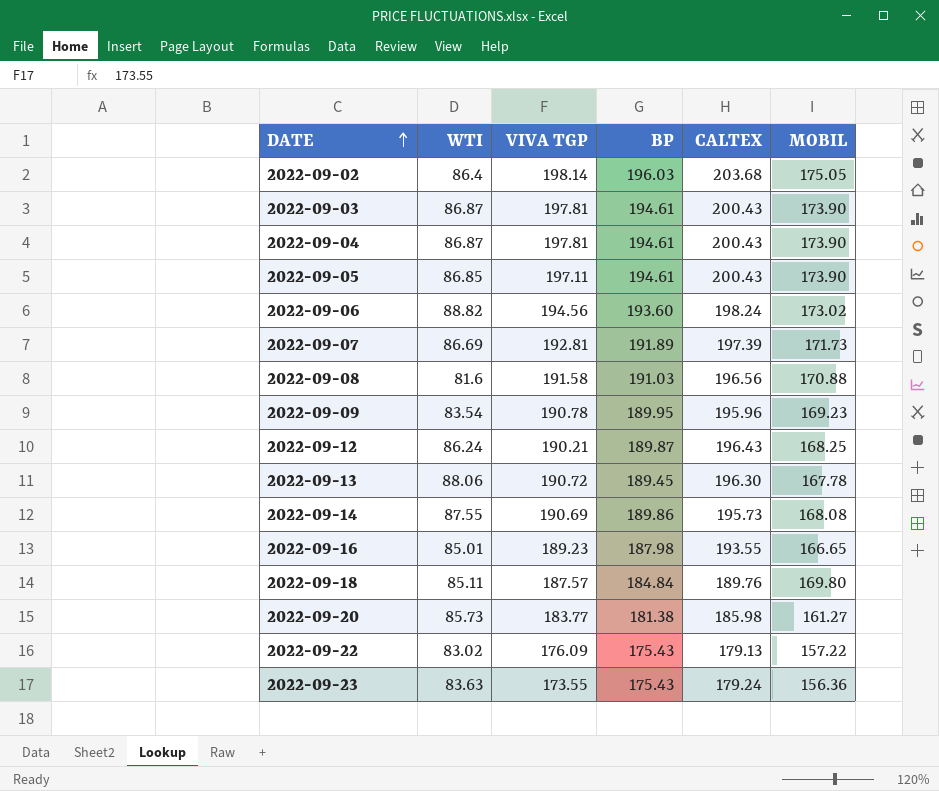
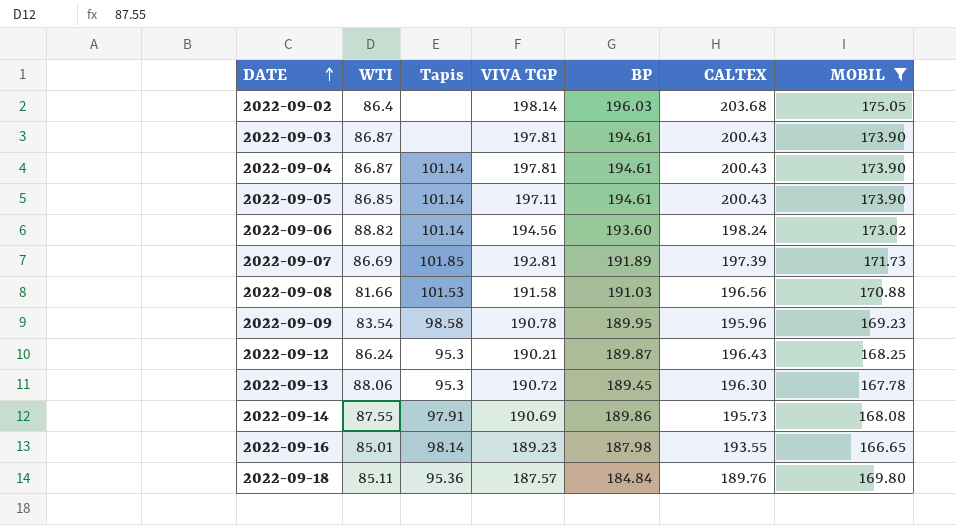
filter: none -> MOBIL >= 166.65
column Tapis | position: none -> 3
2022-09-08 | WTI: 81.6 -> 81.66

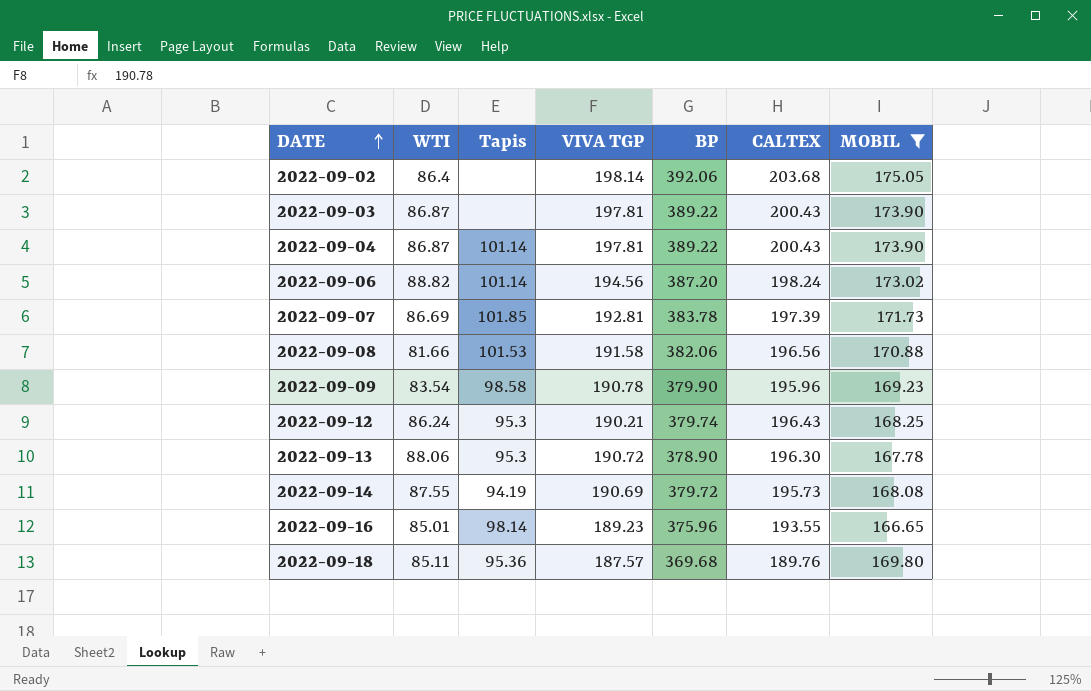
row 2022-09-05: 86.85 | 101.14 | 197.11 | 194.61 | 200.43 | 173.90 -> none
2022-09-02 | BP: 196.03 -> 392.06
2022-09-03 | BP: 194.61 -> 389.22
2022-09-04 | BP: 194.61 -> 389.22
2022-09-06 | BP: 193.60 -> 387.20
2022-09-07 | BP: 191.89 -> 383.78
2022-09-08 | BP: 191.03 -> 382.06
2022-09-09 | BP: 189.95 -> 379.90
2022-09-12 | BP: 189.87 -> 379.74
2022-09-13 | BP: 189.45 -> 378.90
2022-09-14 | Tapis: 97.91 -> 94.19
2022-09-14 | BP: 189.86 -> 379.72
2022-09-16 | BP: 187.98 -> 375.96
2022-09-18 | BP: 184.84 -> 369.68

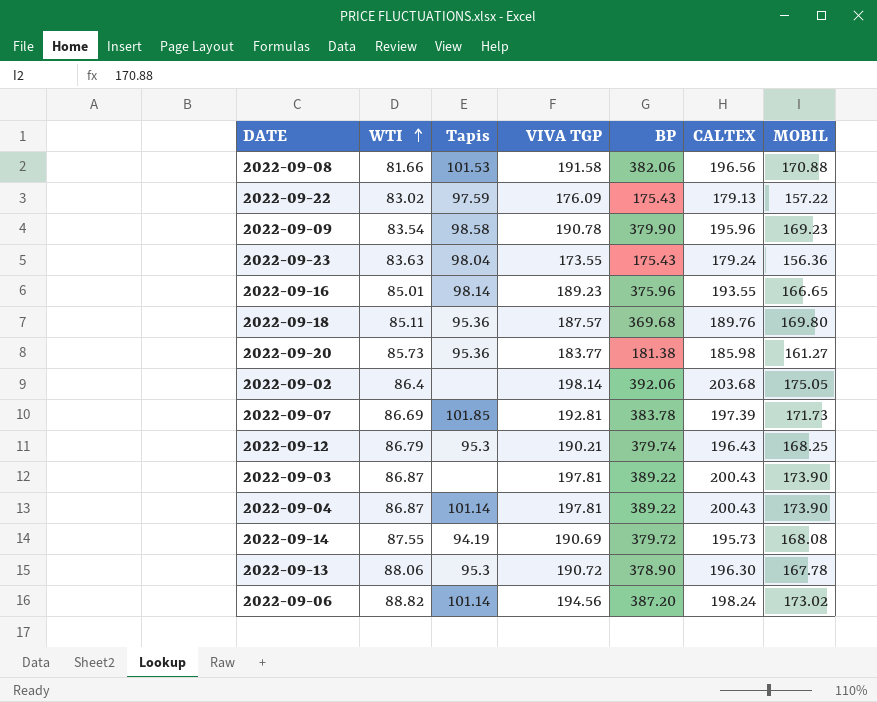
filter: MOBIL >= 166.65 -> none
row order: DATE ascending -> WTI ascending
2022-09-12 | WTI: 86.24 -> 86.79

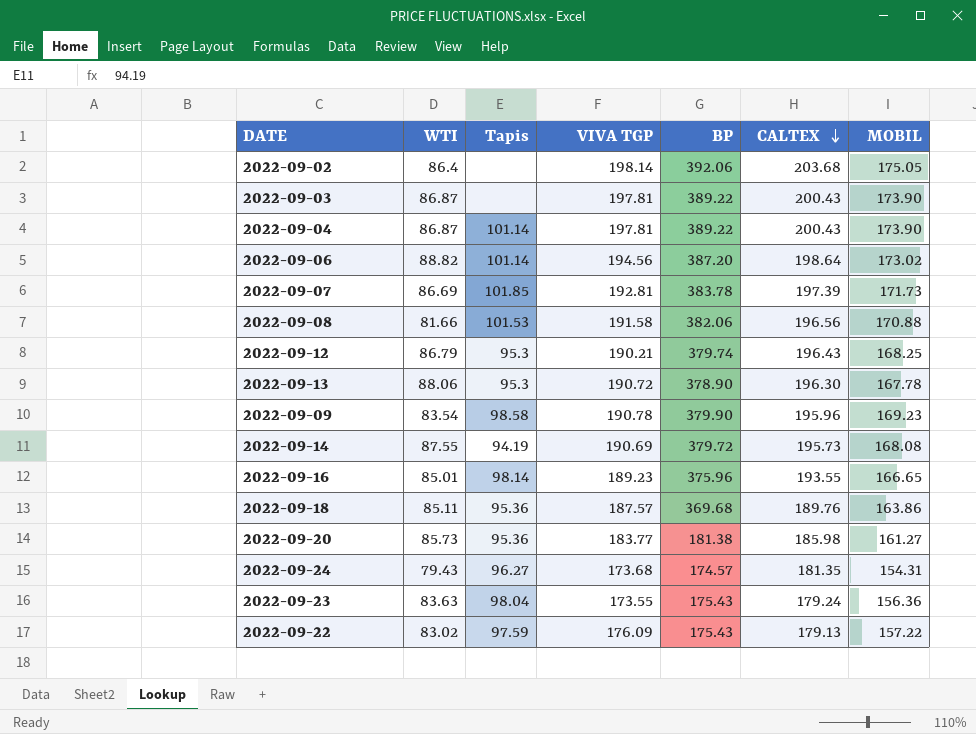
row order: WTI ascending -> CALTEX descending
2022-09-06 | CALTEX: 198.24 -> 198.64
2022-09-18 | MOBIL: 169.80 -> 163.86
row 2022-09-24: none -> 79.43 | 96.27 | 173.68 | 174.57 | 181.35 | 154.31

